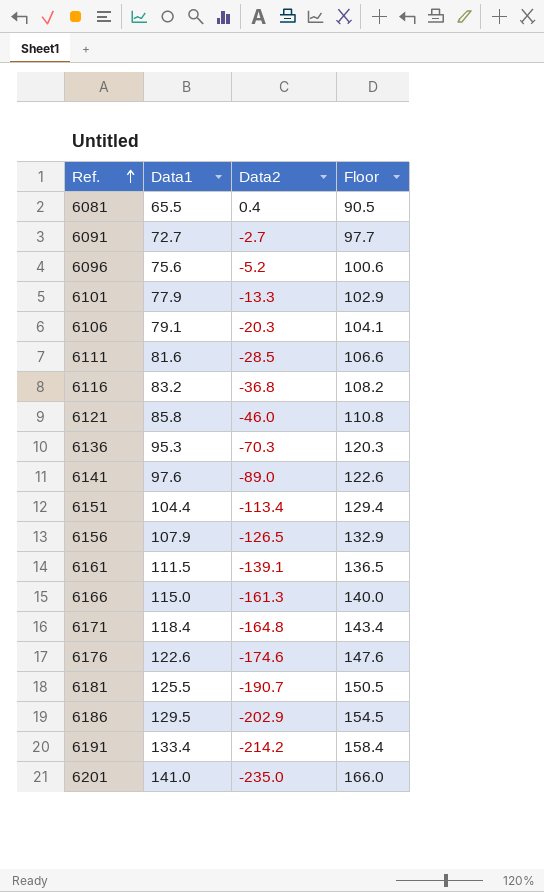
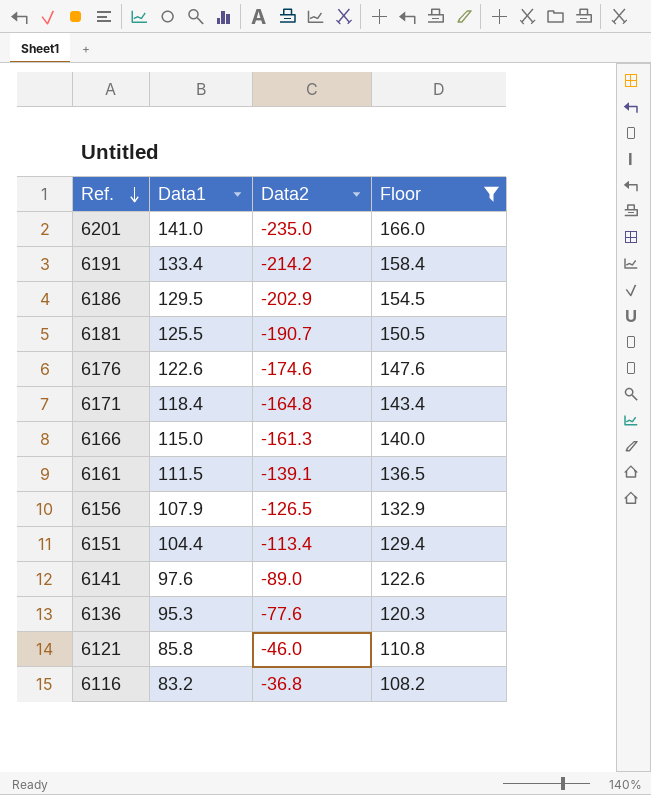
filter: none -> Floor >= 108.2
row order: Ref. ascending -> Ref. descending
6136 | Data2: -70.3 -> -77.6

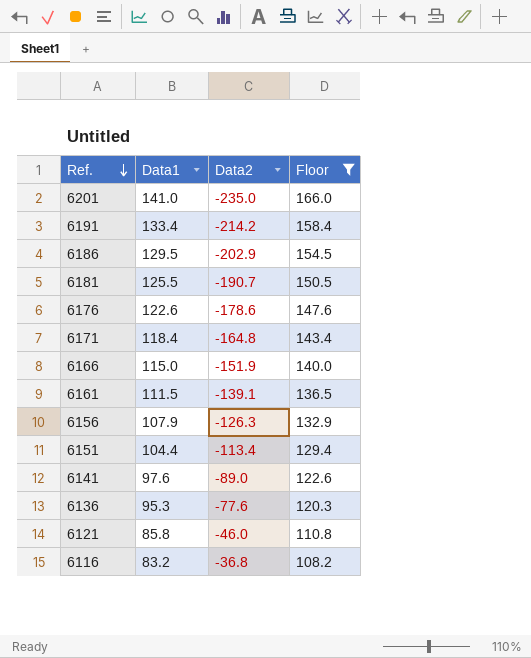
6176 | Data2: -174.6 -> -178.6
6166 | Data2: -161.3 -> -151.9
6156 | Data2: -126.5 -> -126.3

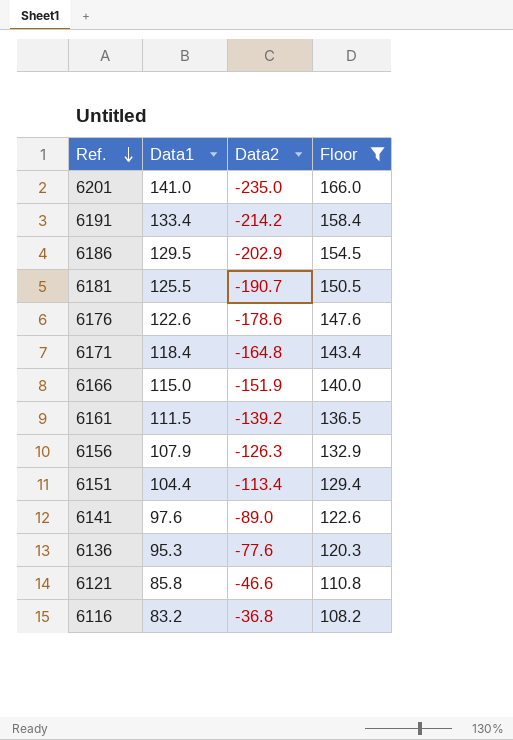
6161 | Data2: -139.1 -> -139.2
6121 | Data2: -46.0 -> -46.6

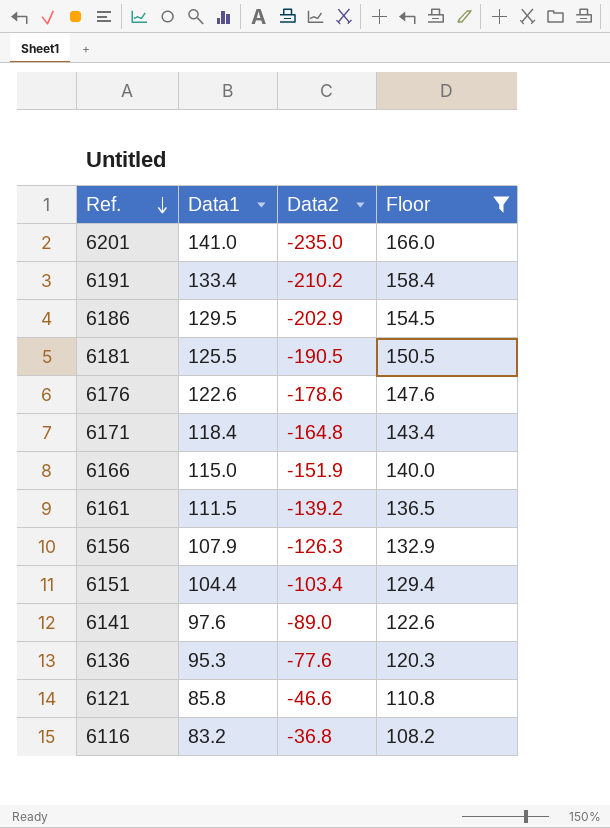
6191 | Data2: -214.2 -> -210.2
6181 | Data2: -190.7 -> -190.5
6151 | Data2: -113.4 -> -103.4

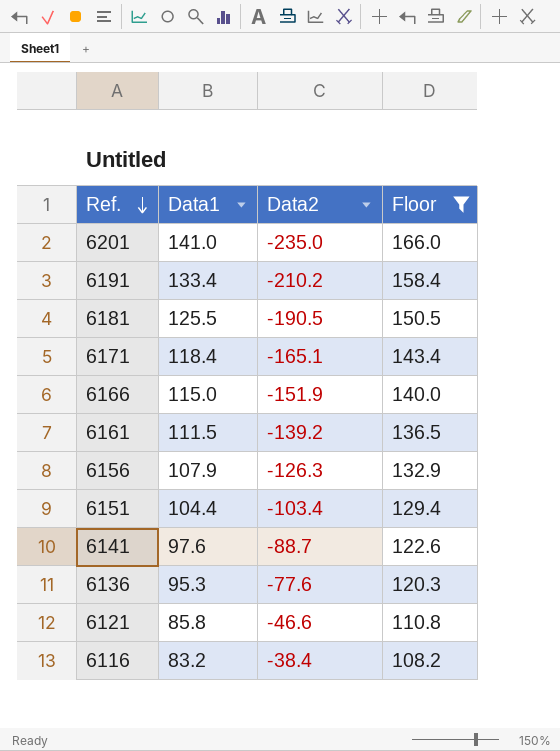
row 6186: 129.5 | -202.9 | 154.5 -> none
row 6176: 122.6 | -178.6 | 147.6 -> none
6171 | Data2: -164.8 -> -165.1
6141 | Data2: -89.0 -> -88.7
6116 | Data2: -36.8 -> -38.4

